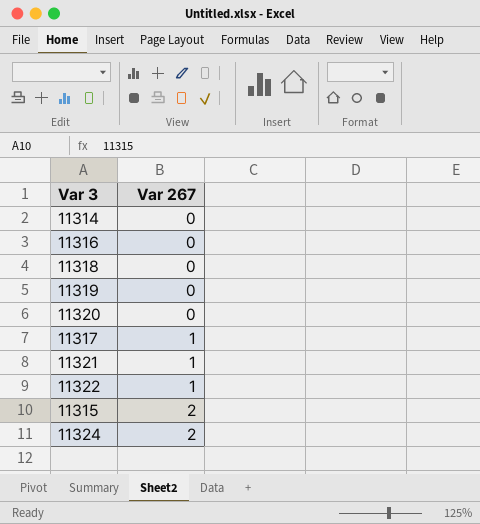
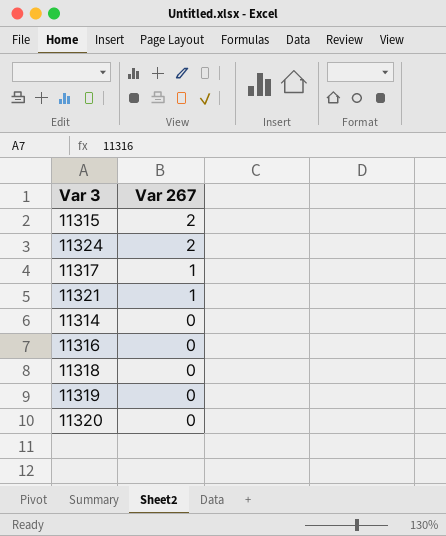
row order: Var 267 ascending -> Var 267 descending
row 11322: 1 -> none

